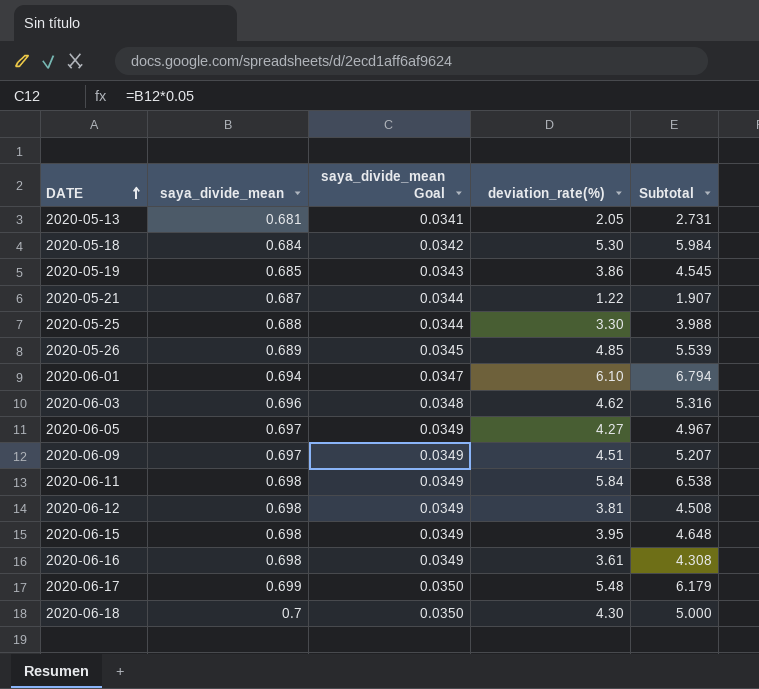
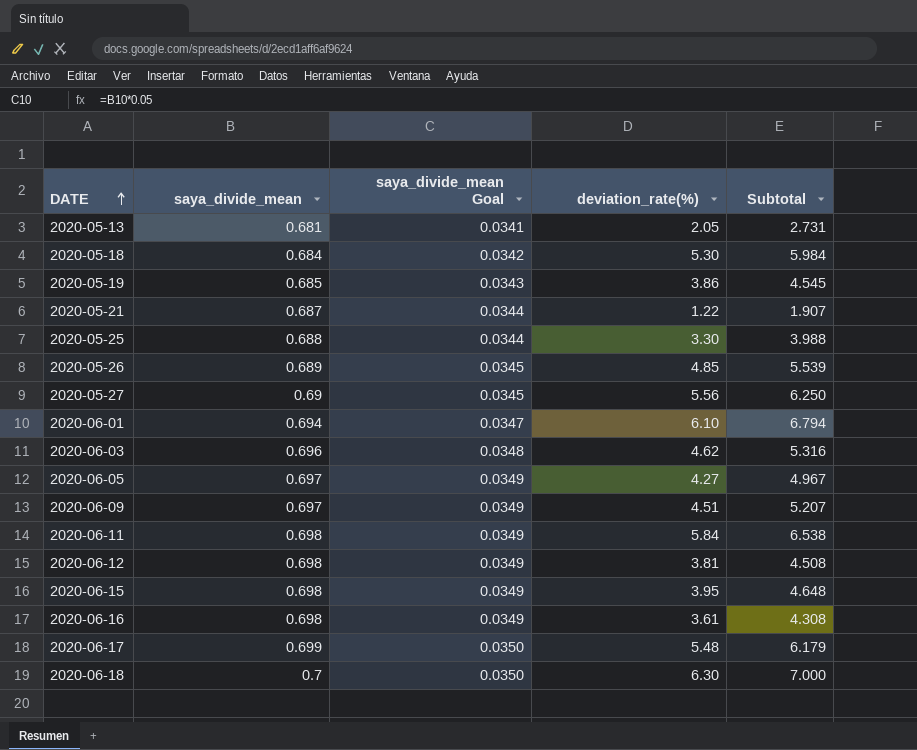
row 2020-05-27: none -> 0.69 | 0.0345 | 5.56 | 6.250
2020-06-18 | deviation_rate(%): 4.30 -> 6.30
2020-06-18 | Subtotal: 5.000 -> 7.000

